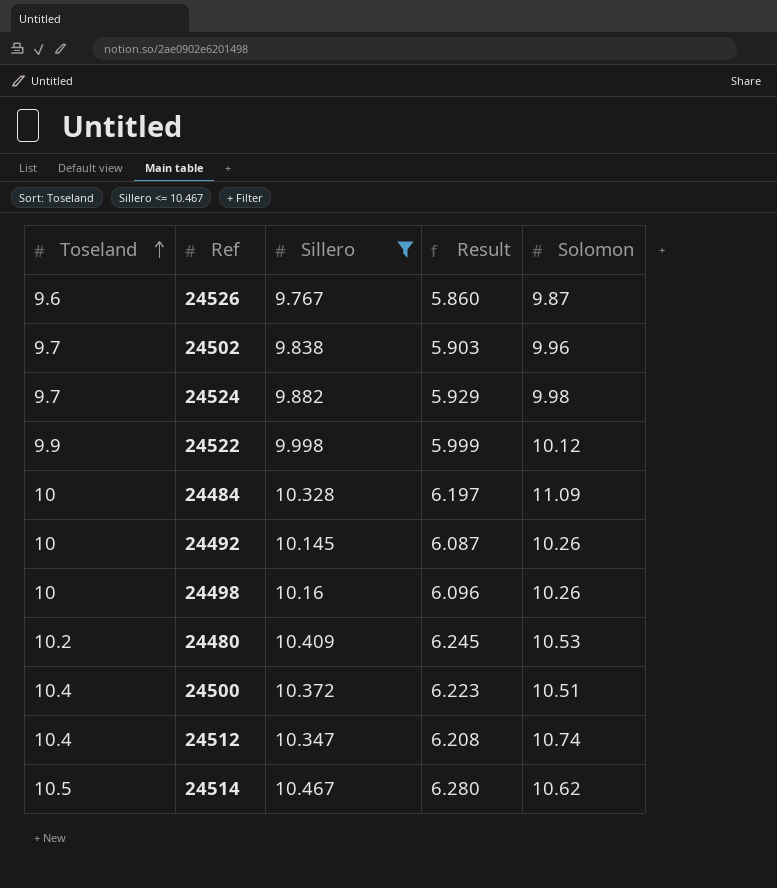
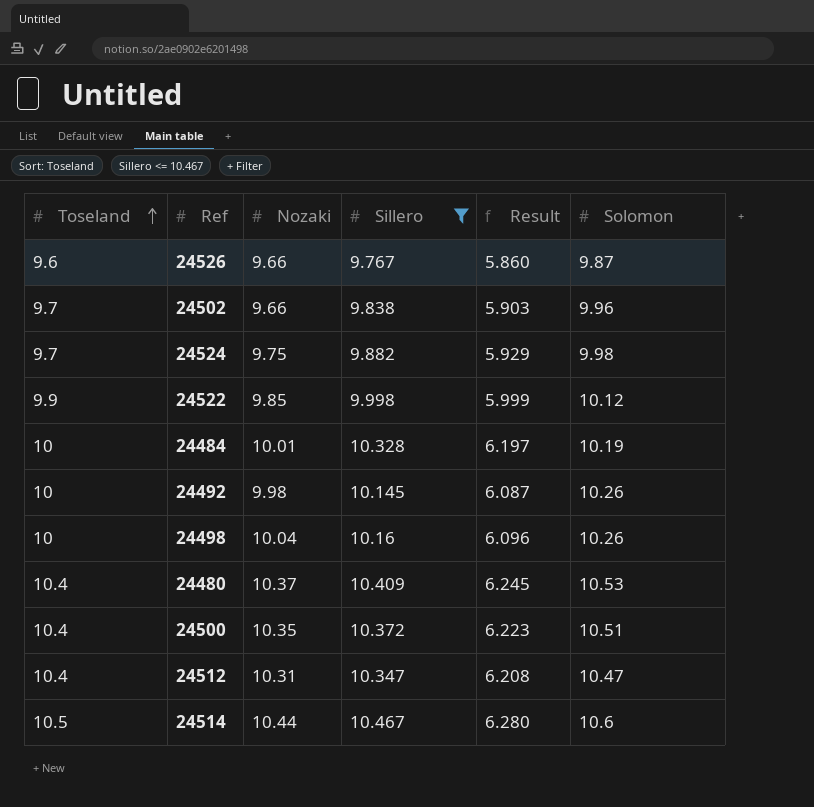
column Nozaki | position: none -> 3
24484 | Solomon: 11.09 -> 10.19
24480 | Toseland: 10.2 -> 10.4
24512 | Solomon: 10.74 -> 10.47
24514 | Solomon: 10.62 -> 10.6

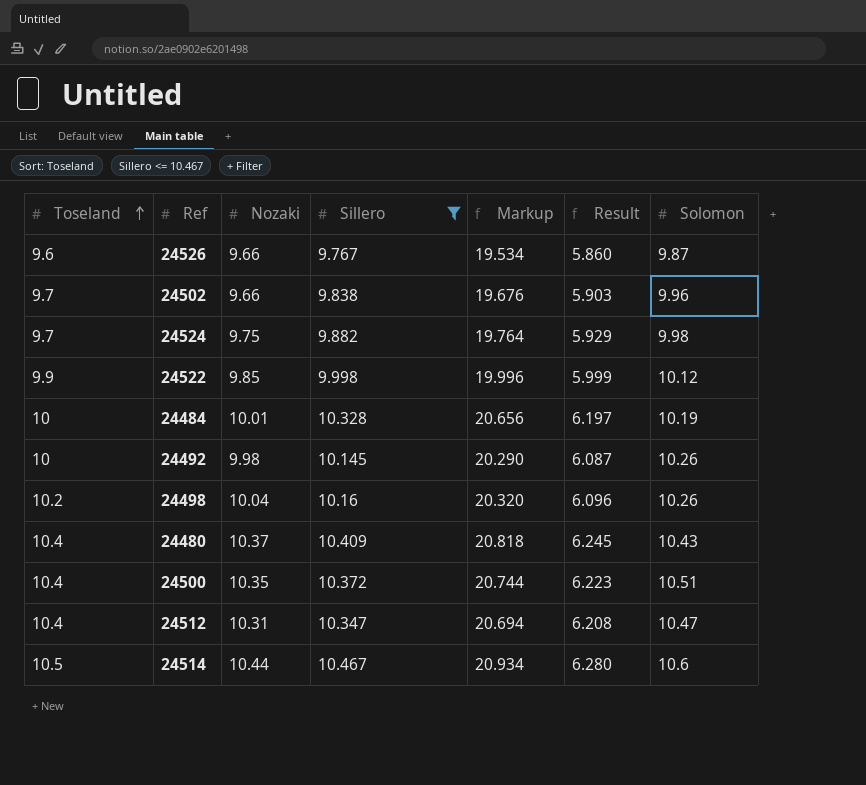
column Markup | formula: none -> [Sillero] * 2
24498 | Toseland: 10 -> 10.2
24480 | Solomon: 10.53 -> 10.43

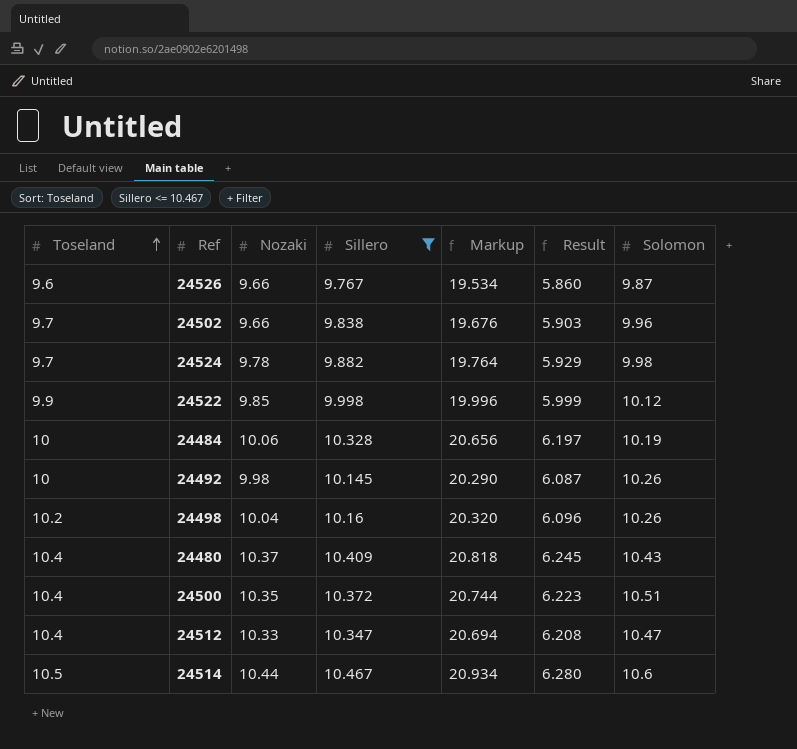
24524 | Nozaki: 9.75 -> 9.78
24484 | Nozaki: 10.01 -> 10.06
24512 | Nozaki: 10.31 -> 10.33

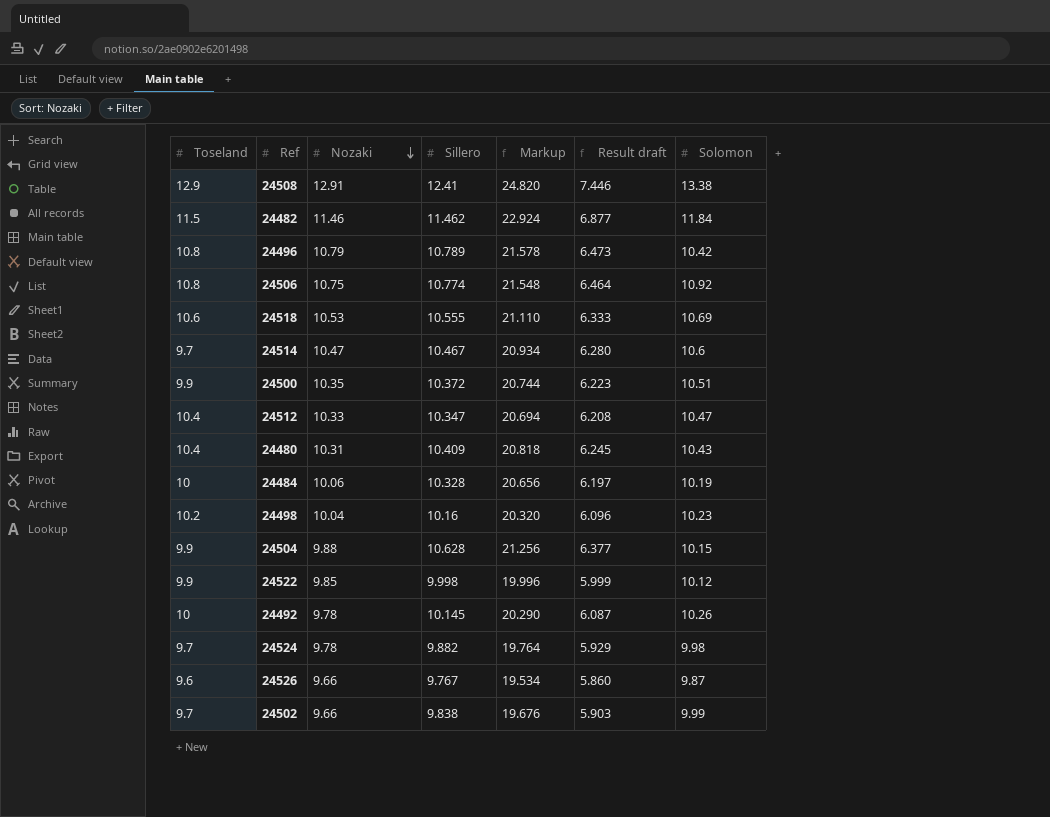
filter: Sillero <= 10.467 -> none
row order: Toseland ascending -> Nozaki descending
column name: Result -> Result draft
24514 | Toseland: 10.5 -> 9.7
24514 | Nozaki: 10.44 -> 10.47
24500 | Toseland: 10.4 -> 9.9
24480 | Nozaki: 10.37 -> 10.31
24498 | Solomon: 10.26 -> 10.23
24492 | Nozaki: 9.98 -> 9.78
24502 | Solomon: 9.96 -> 9.99

